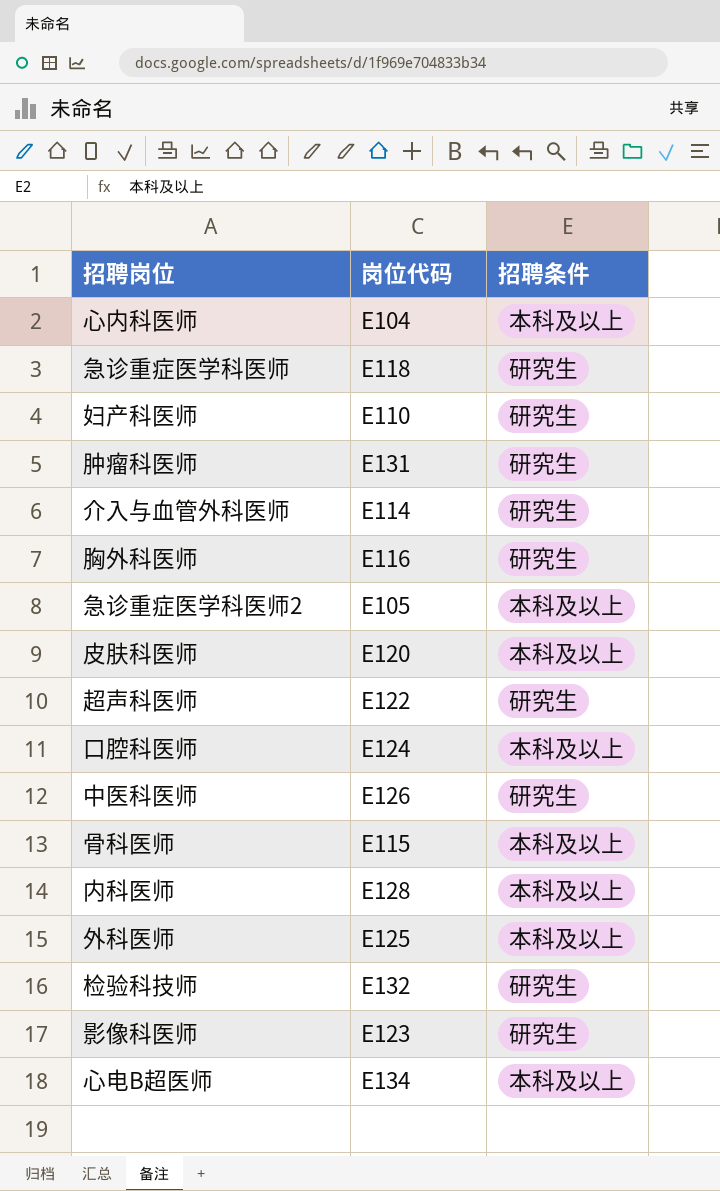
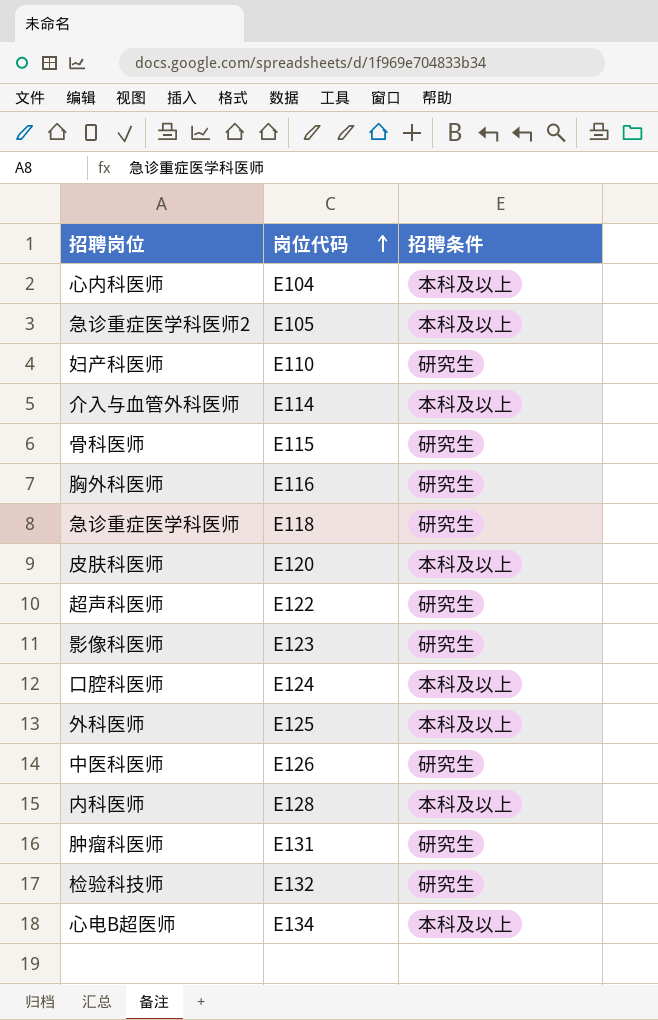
row order: none -> 岗位代码 ascending
介入与血管外科医师 | 招聘条件: 研究生 -> 本科及以上
骨科医师 | 招聘条件: 本科及以上 -> 研究生

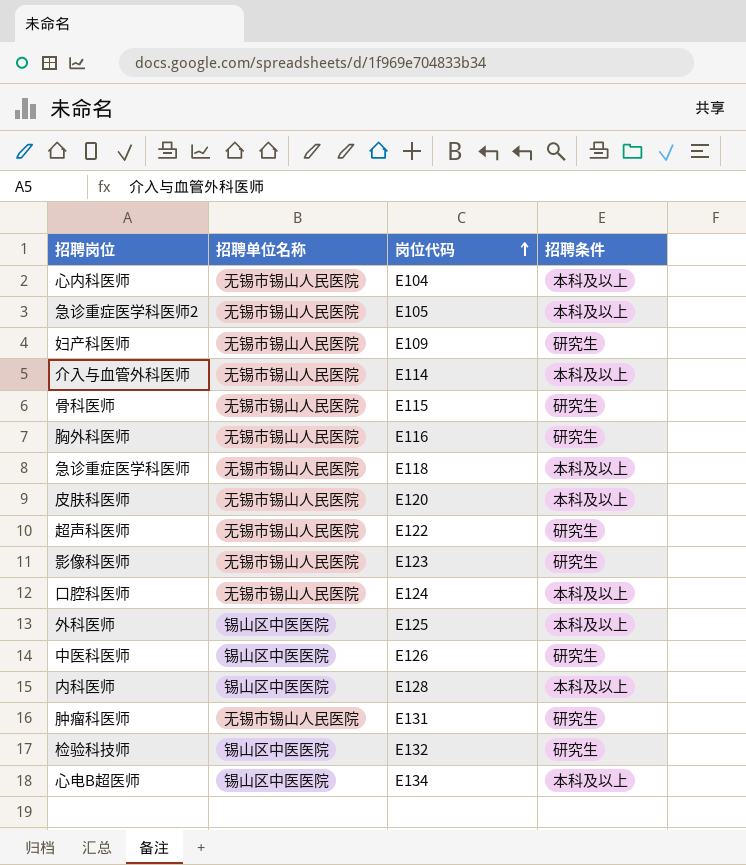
column 招聘单位名称 | position: none -> 2
妇产科医师 | 岗位代码: E110 -> E109
急诊重症医学科医师 | 招聘条件: 研究生 -> 本科及以上

